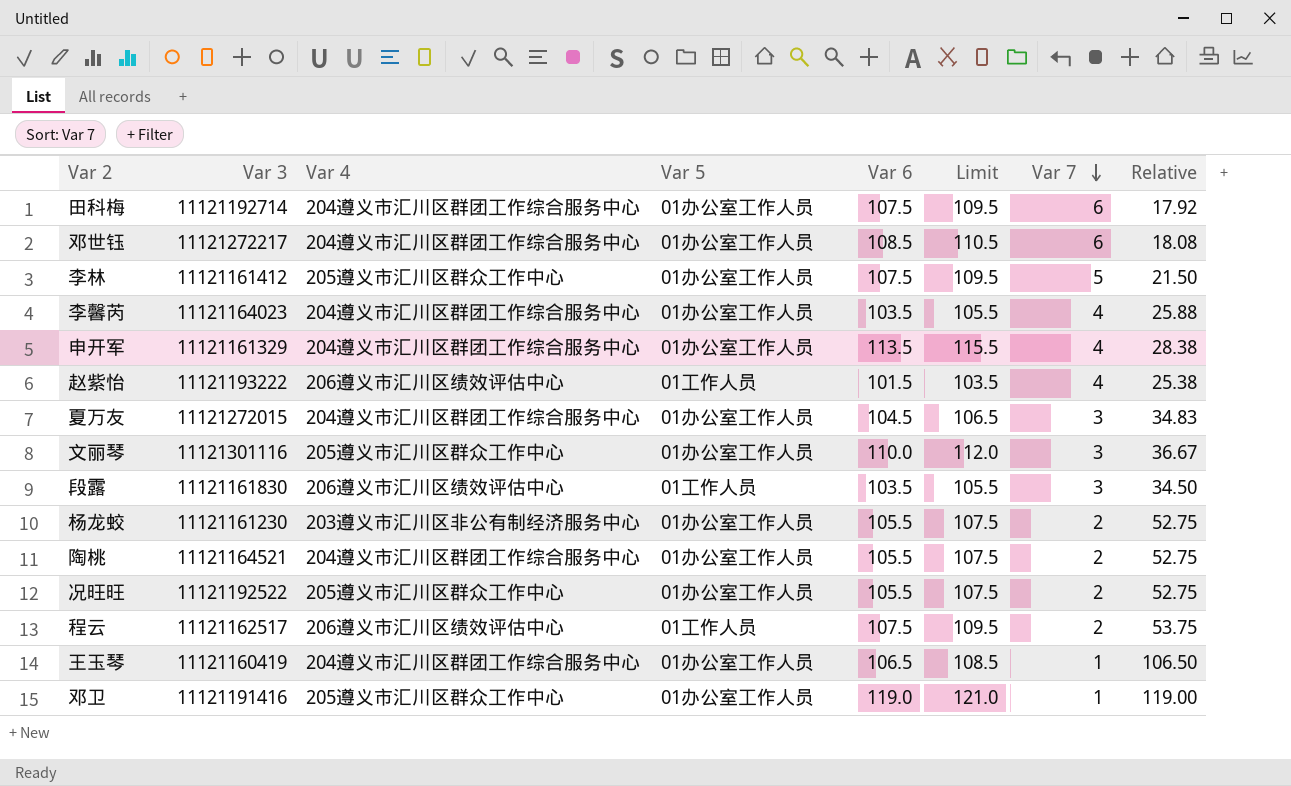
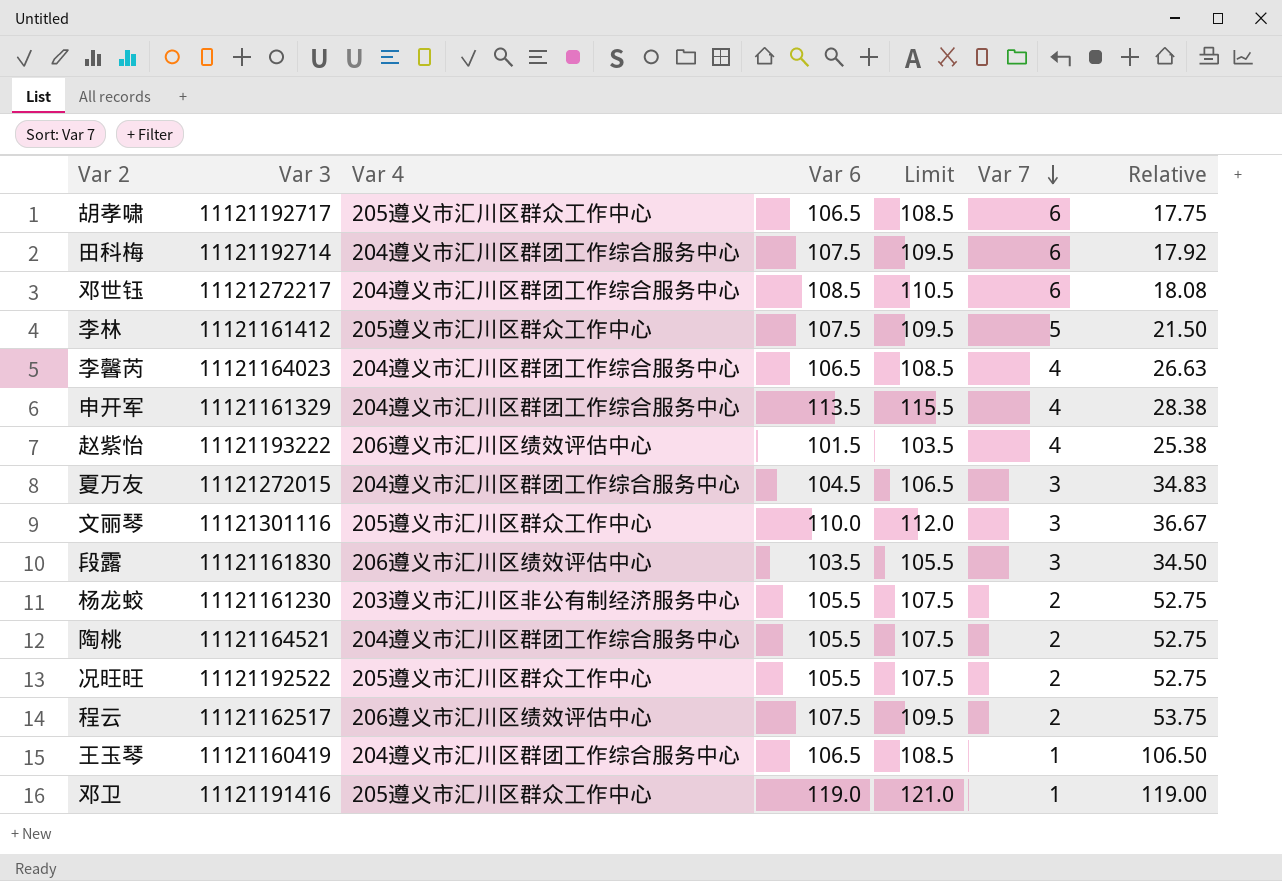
column Var 5 | position: 4 -> none
row 胡孝啸: none -> 11121192717 | 205遵义市汇川区群众工作中心 | 106.5 | 108.5 | 6 | 17.75
李馨芮 | Var 6: 103.5 -> 106.5
李馨芮 | Limit: 105.5 -> 108.5
李馨芮 | Relative: 25.88 -> 26.63

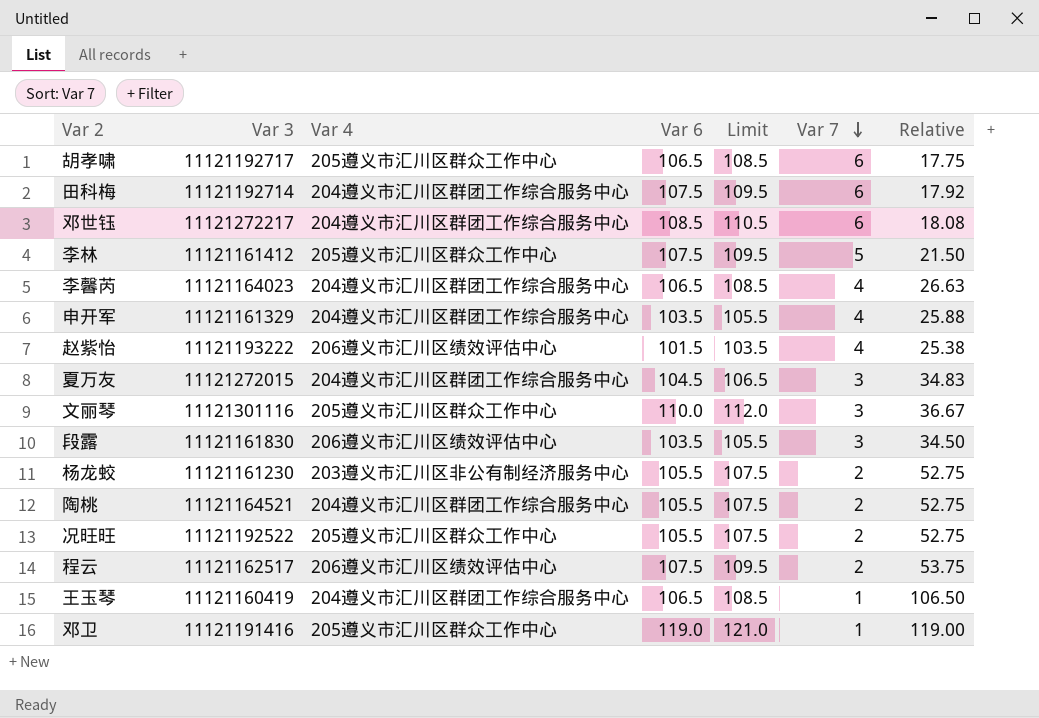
申开军 | Var 6: 113.5 -> 103.5
申开军 | Limit: 115.5 -> 105.5
申开军 | Relative: 28.38 -> 25.88

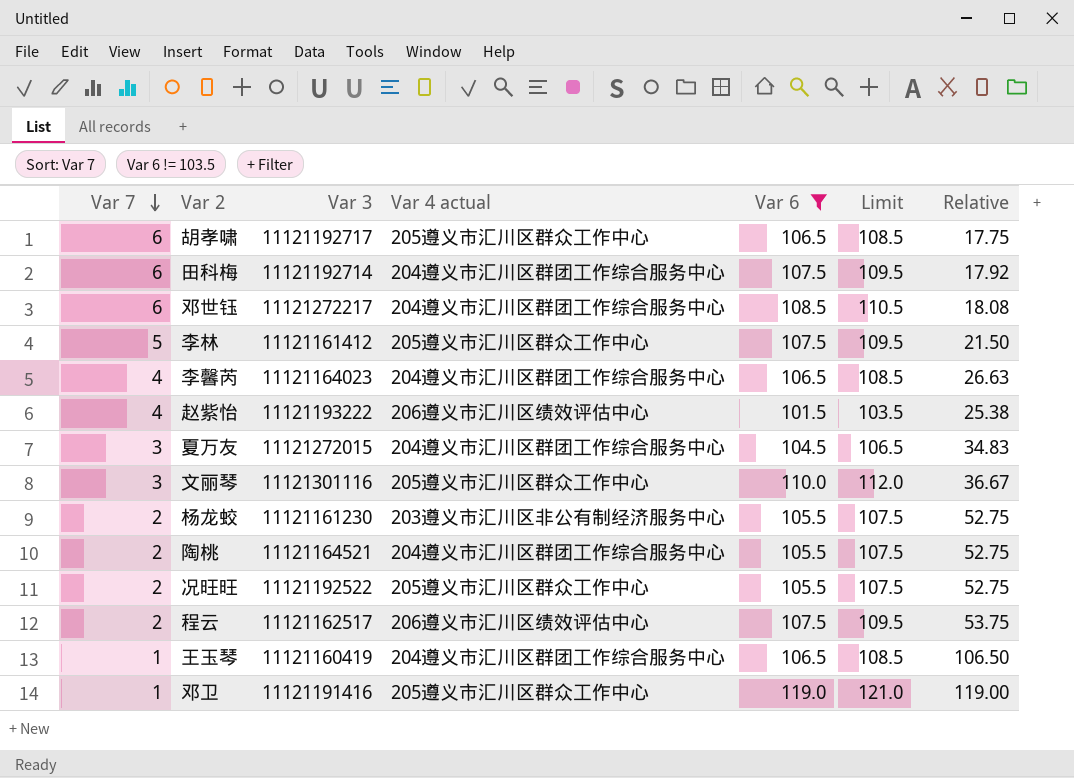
filter: none -> Var 6 != 103.5
column Var 7 | position: 6 -> 1
column name: Var 4 -> Var 4 actual

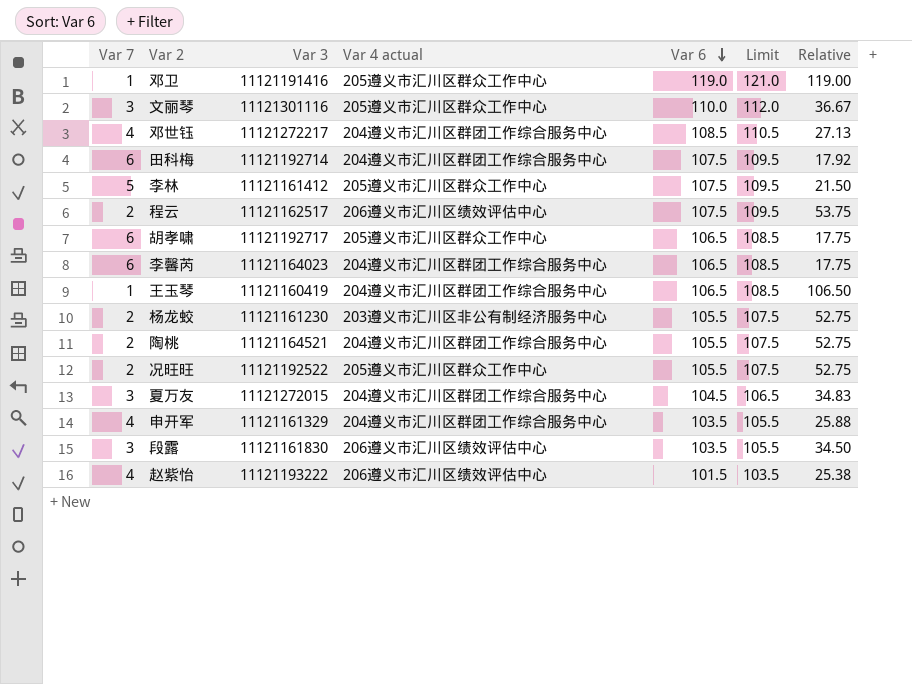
filter: Var 6 != 103.5 -> none
row order: Var 7 descending -> Var 6 descending
邓世钰 | Var 7: 6 -> 4
邓世钰 | Relative: 18.08 -> 27.13
李馨芮 | Var 7: 4 -> 6
李馨芮 | Relative: 26.63 -> 17.75

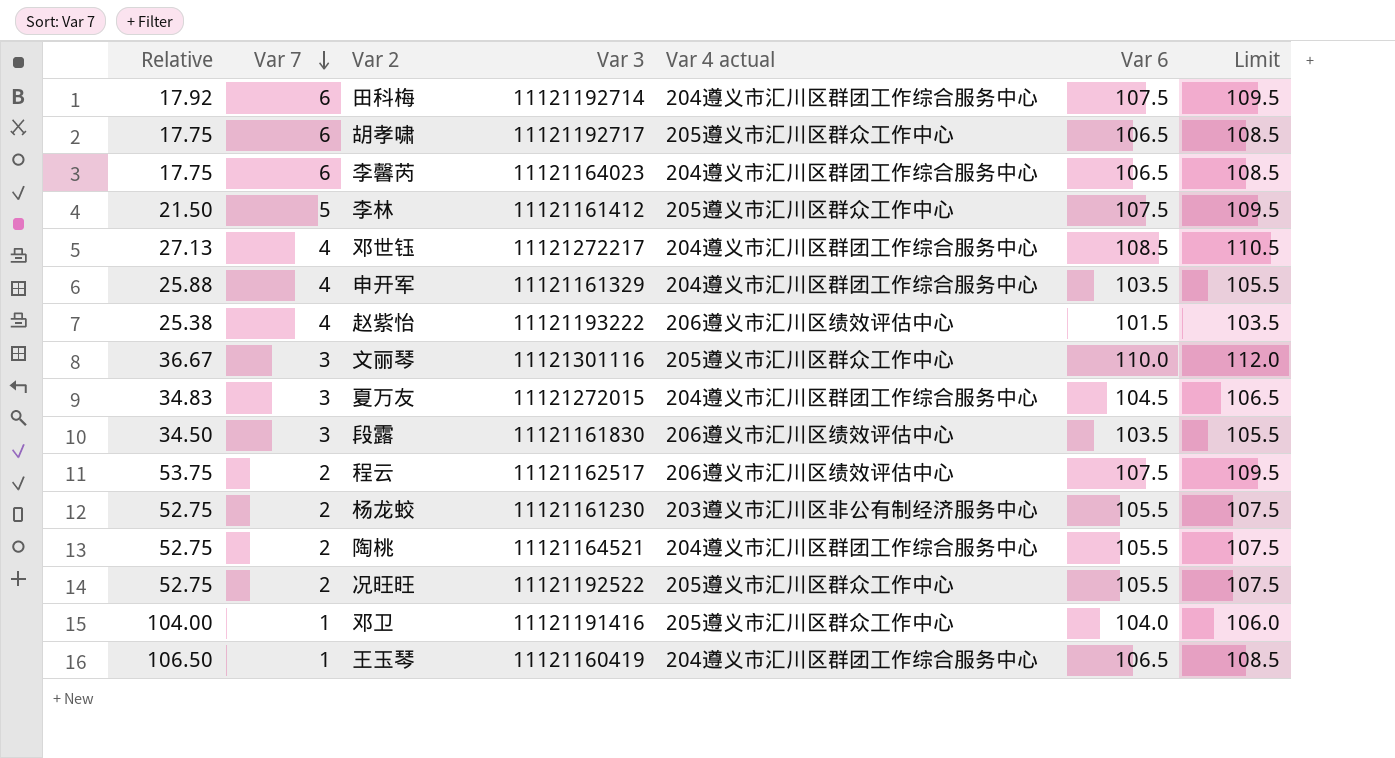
row order: Var 6 descending -> Var 7 descending
column Relative | position: 7 -> 1
邓卫 | Relative: 119.00 -> 104.00
邓卫 | Var 6: 119.0 -> 104.0
邓卫 | Limit: 121.0 -> 106.0

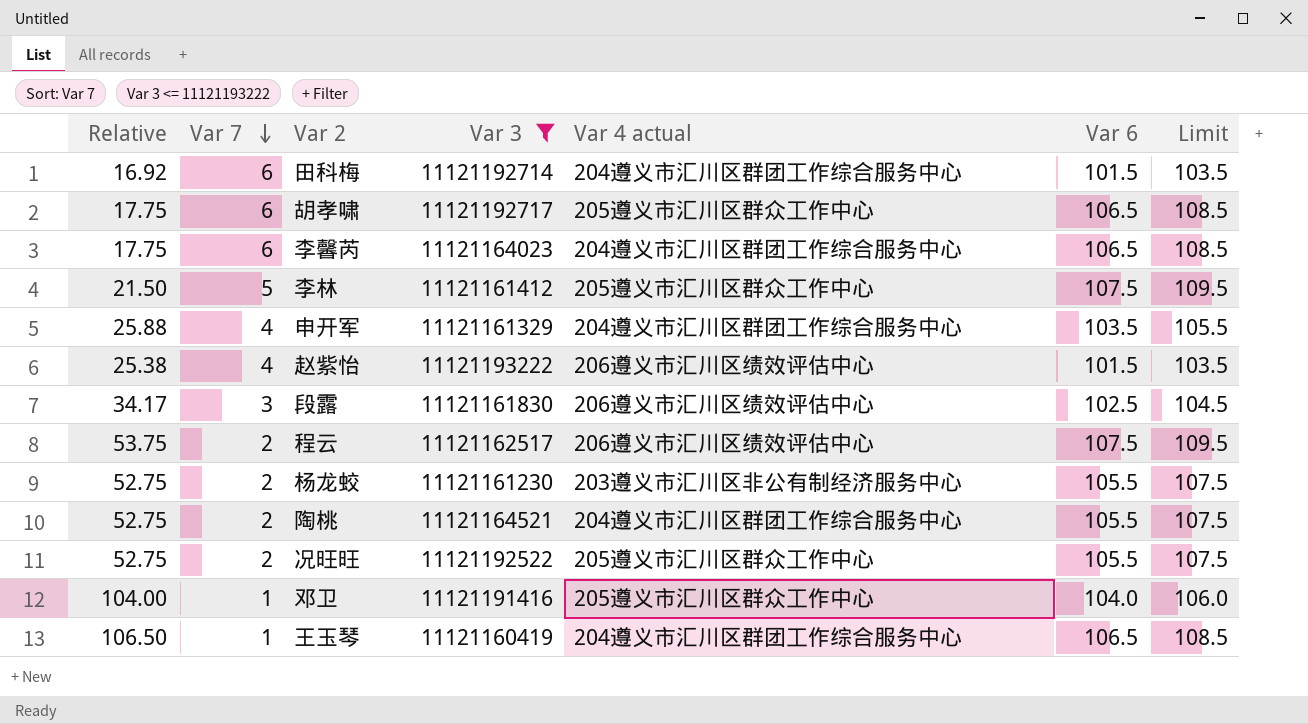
filter: none -> Var 3 <= 11121193222
田科梅 | Relative: 17.92 -> 16.92
田科梅 | Var 6: 107.5 -> 101.5
田科梅 | Limit: 109.5 -> 103.5
段露 | Relative: 34.50 -> 34.17
段露 | Var 6: 103.5 -> 102.5
段露 | Limit: 105.5 -> 104.5

